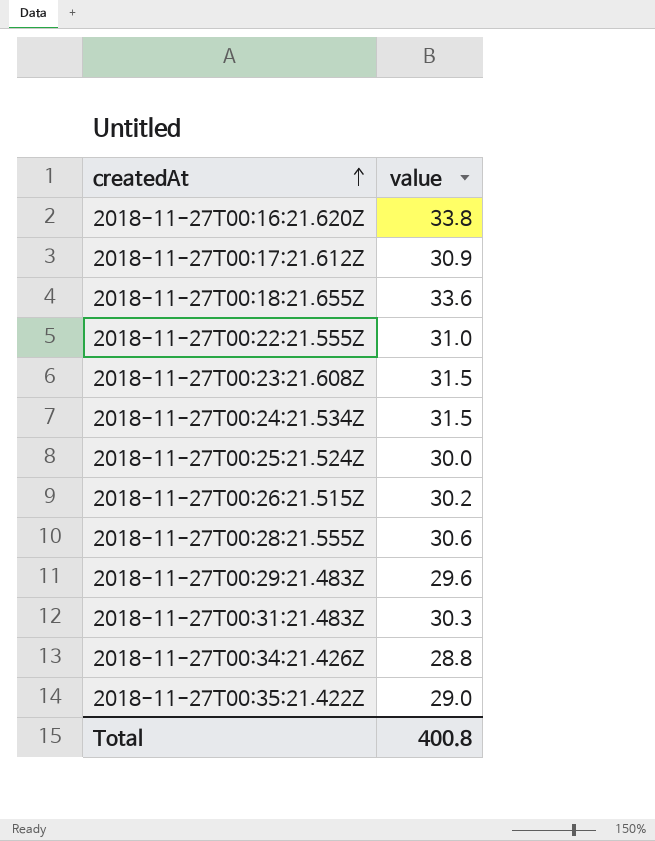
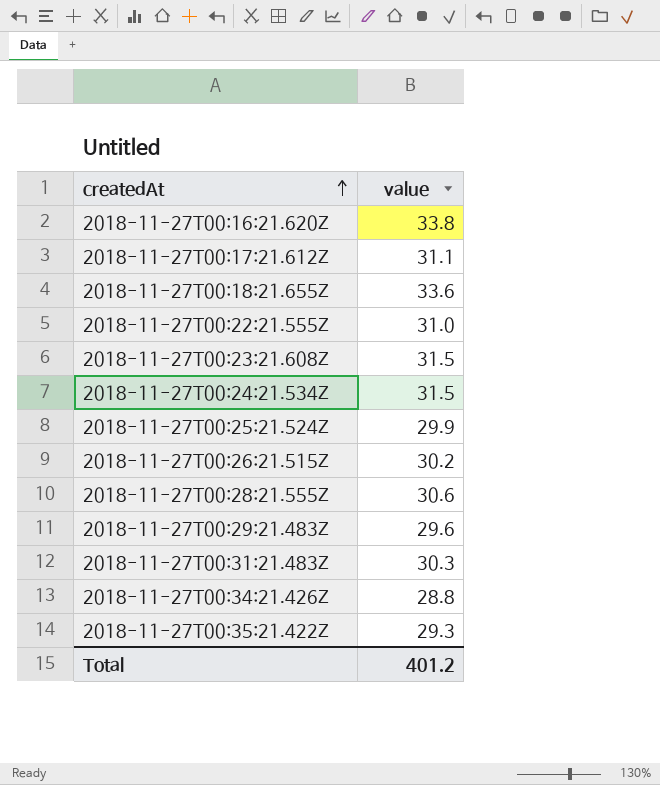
2018-11-27T00:17:21.612Z | value: 30.9 -> 31.1
2018-11-27T00:25:21.524Z | value: 30.0 -> 29.9
2018-11-27T00:35:21.422Z | value: 29.0 -> 29.3
Total | value: 400.8 -> 401.2

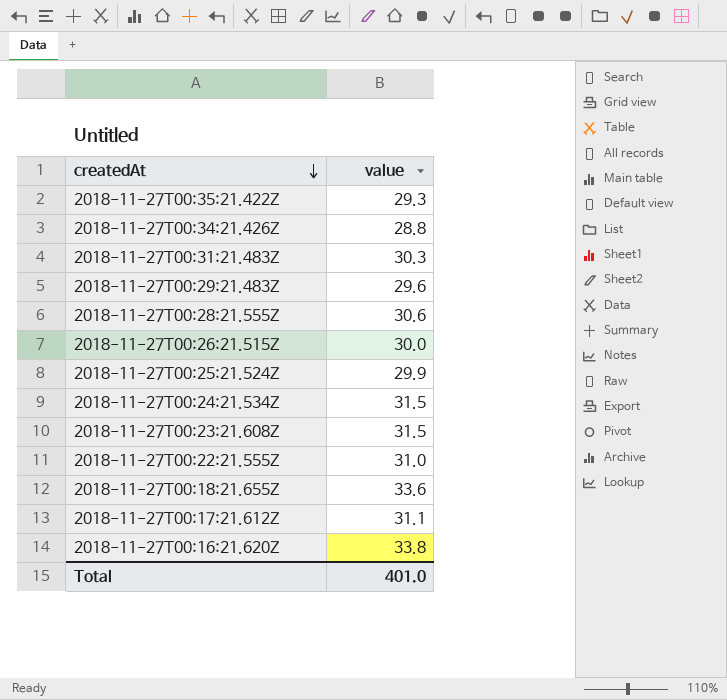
row order: createdAt ascending -> createdAt descending
2018-11-27T00:26:21.515Z | value: 30.2 -> 30.0
Total | value: 401.2 -> 401.0

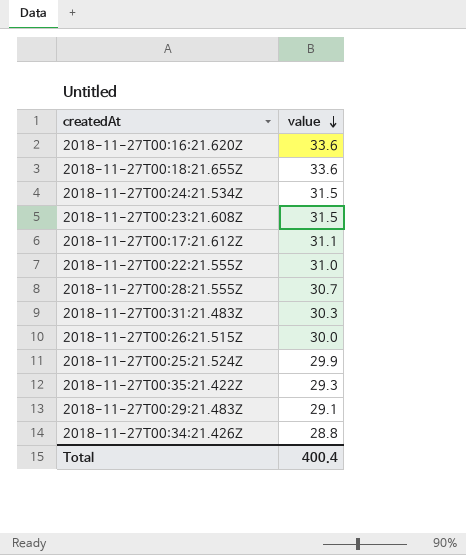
row order: createdAt descending -> value descending
2018-11-27T00:16:21.620Z | value: 33.8 -> 33.6
2018-11-27T00:28:21.555Z | value: 30.6 -> 30.7
2018-11-27T00:29:21.483Z | value: 29.6 -> 29.1
Total | value: 401.0 -> 400.4

